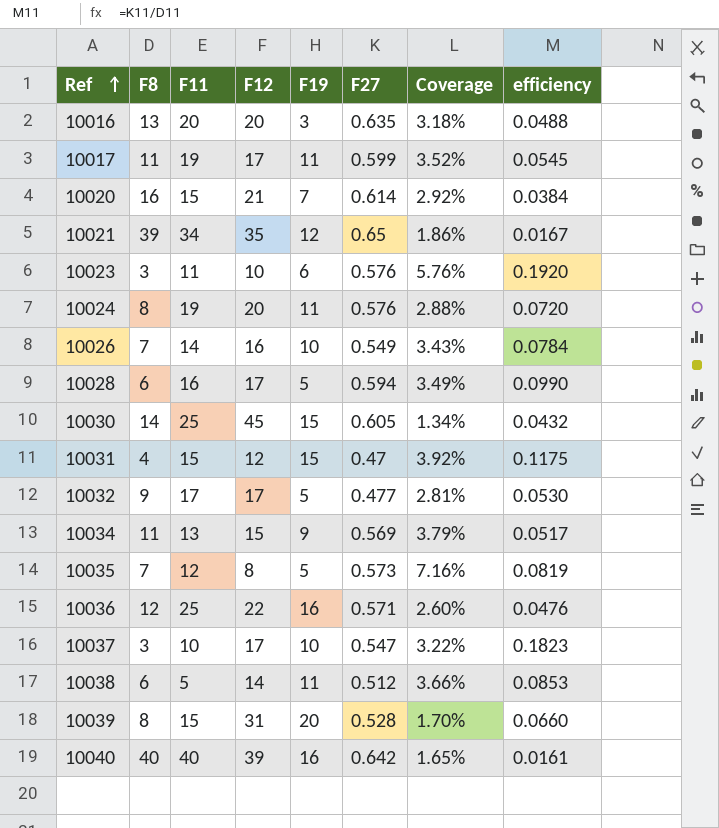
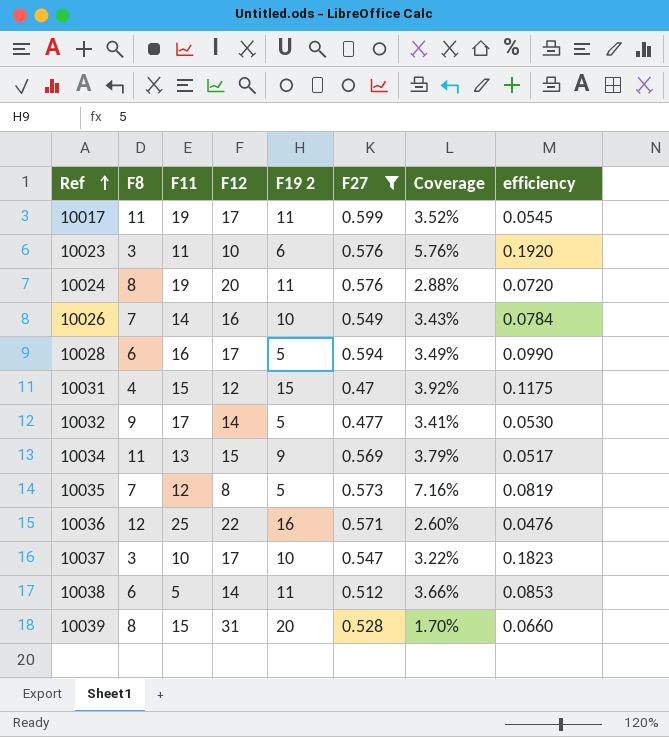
filter: none -> F27 <= 0.599
column name: F19 -> F19 2
10032 | F12: 17 -> 14
10032 | Coverage: 2.81% -> 3.41%

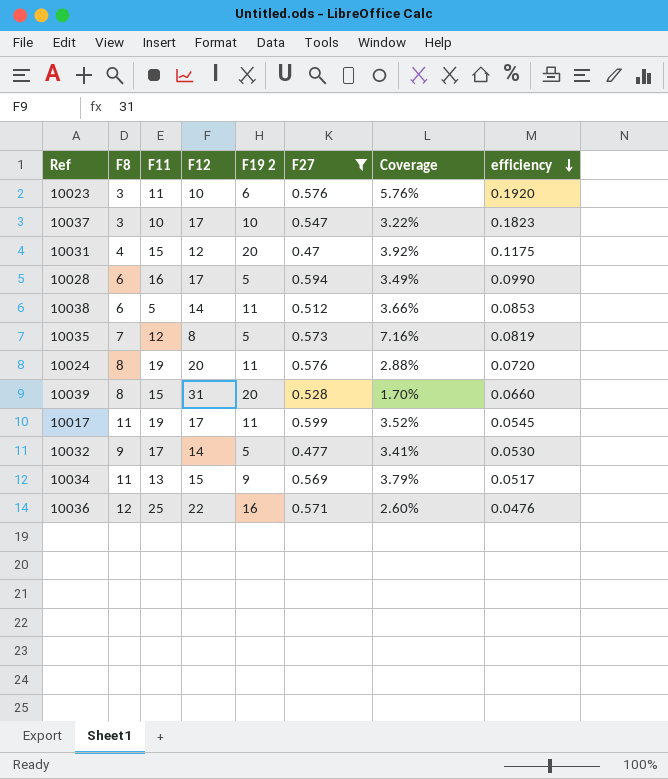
row order: Ref ascending -> efficiency descending
row 10026: 7 | 14 | 16 | 10 | 0.549 | 3.43% | 0.0784 -> none
10031 | F19 2: 15 -> 20

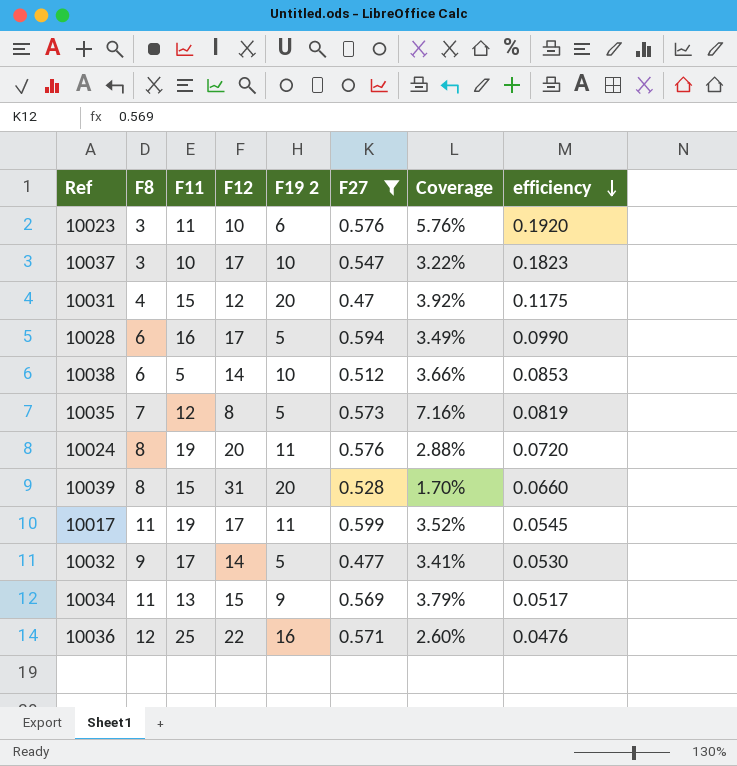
10038 | F19 2: 11 -> 10

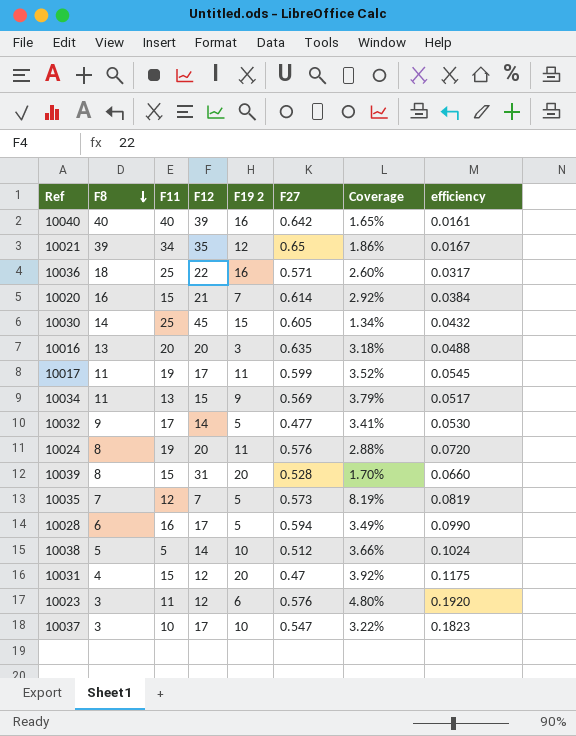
filter: F27 <= 0.599 -> none
row order: efficiency descending -> F8 descending
10036 | F8: 12 -> 18
10036 | efficiency: 0.0476 -> 0.0317
10035 | F12: 8 -> 7
10035 | Coverage: 7.16% -> 8.19%
10038 | F8: 6 -> 5
10038 | efficiency: 0.0853 -> 0.1024
10023 | F12: 10 -> 12
10023 | Coverage: 5.76% -> 4.80%

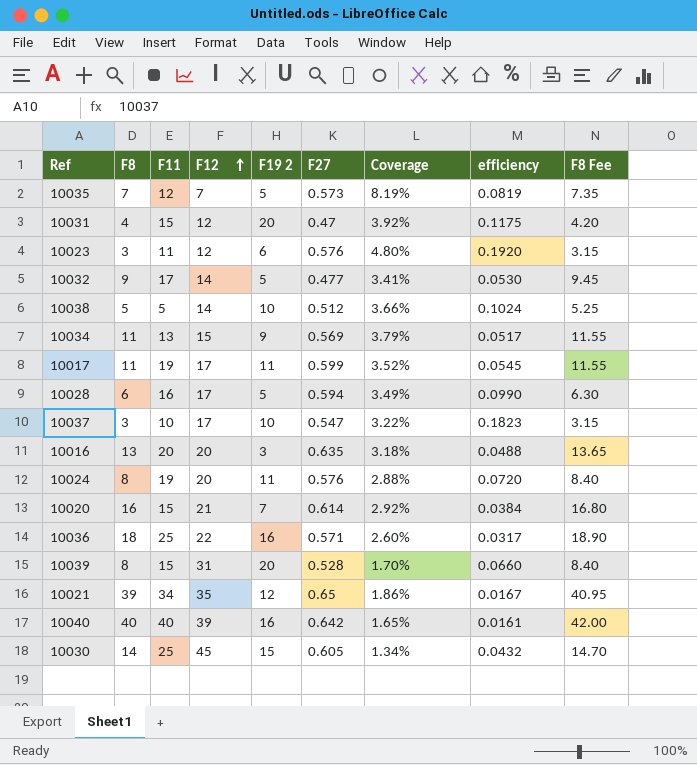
row order: F8 descending -> F12 ascending
column F8 Fee | formula: none -> [F8] * 1.05

